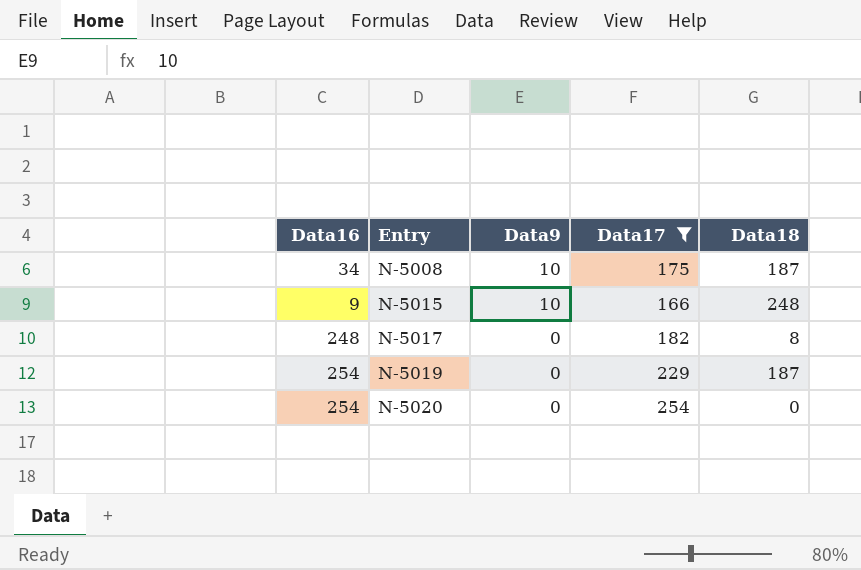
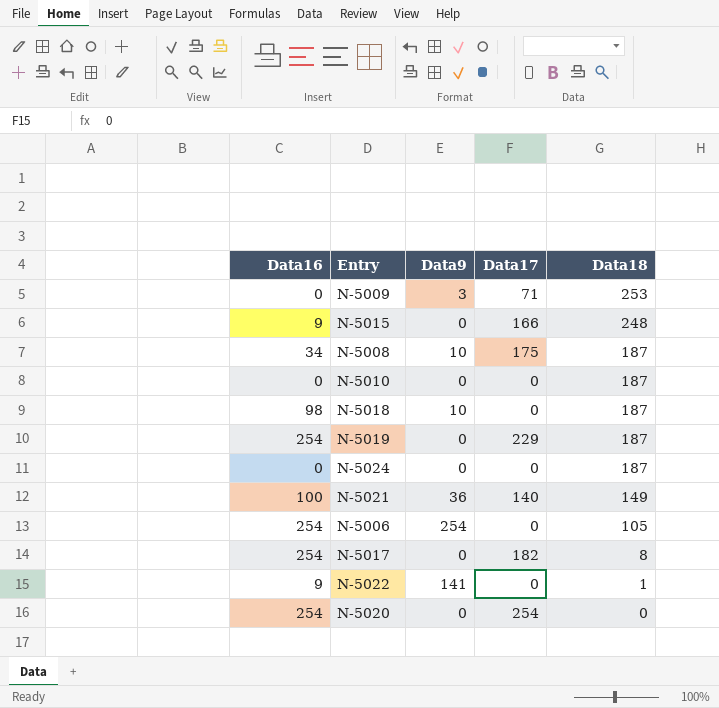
filter: Data17 >= 166 -> none
row order: Entry ascending -> Data18 descending
N-5015 | Data9: 10 -> 0
N-5017 | Data16: 248 -> 254

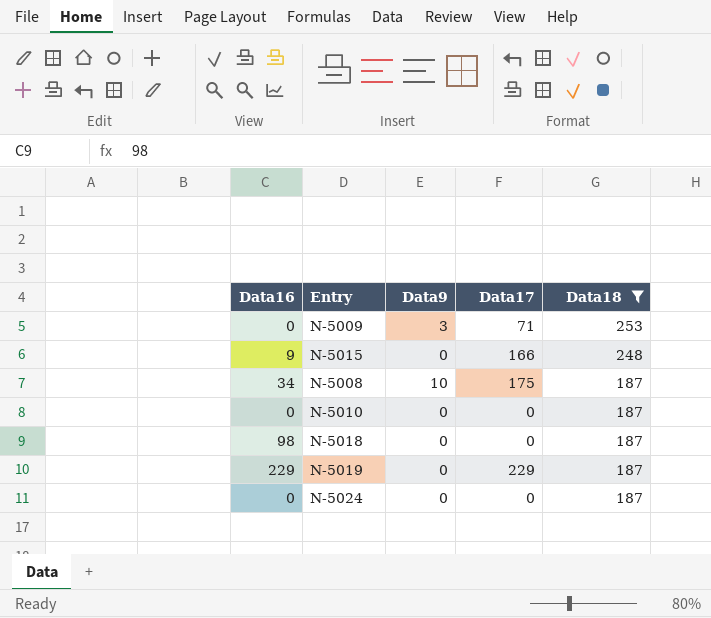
filter: none -> Data18 >= 187
N-5018 | Data9: 10 -> 0
N-5019 | Data16: 254 -> 229

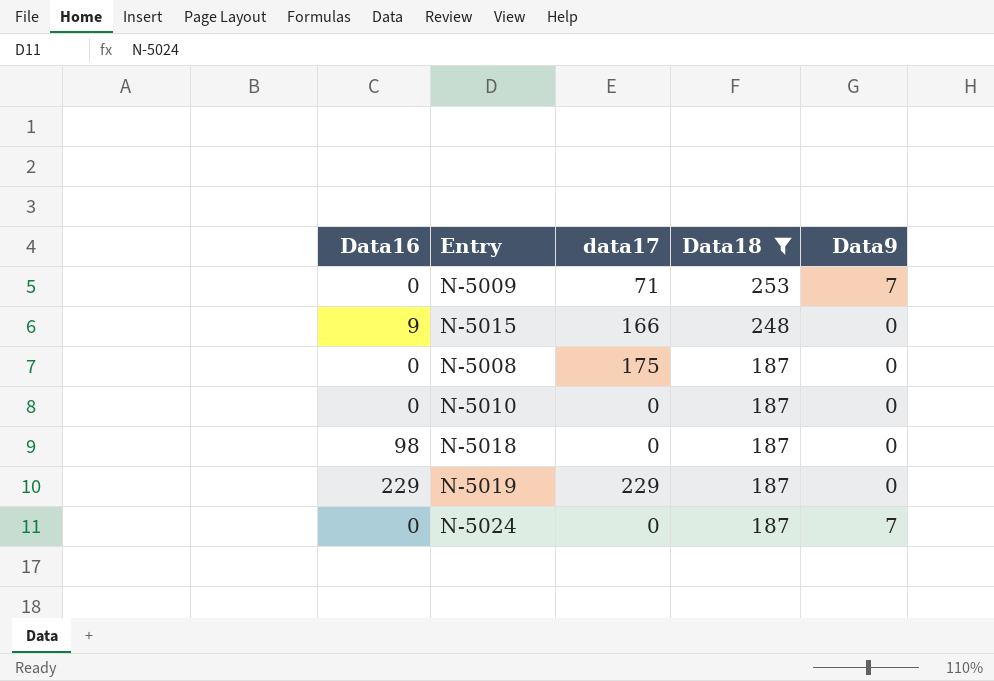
column name: Data17 -> data17
column Data9 | position: 3 -> 5
N-5009 | Data9: 3 -> 7
N-5008 | Data16: 34 -> 0
N-5008 | Data9: 10 -> 0
N-5024 | Data9: 0 -> 7

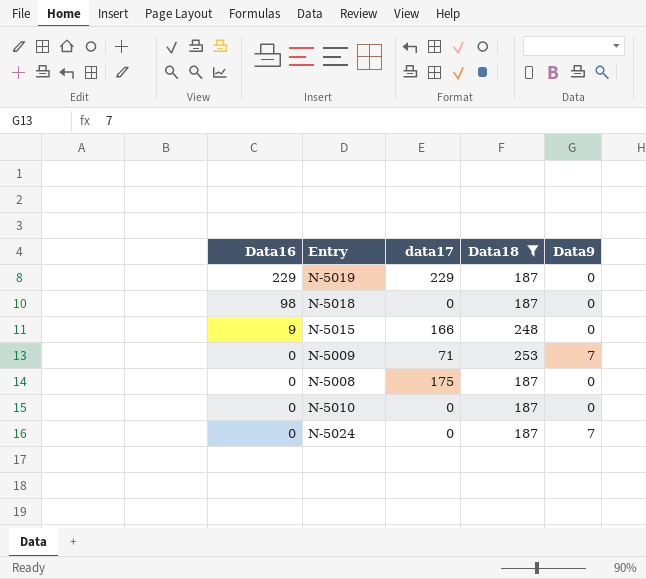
row order: Data18 descending -> Data16 descending

